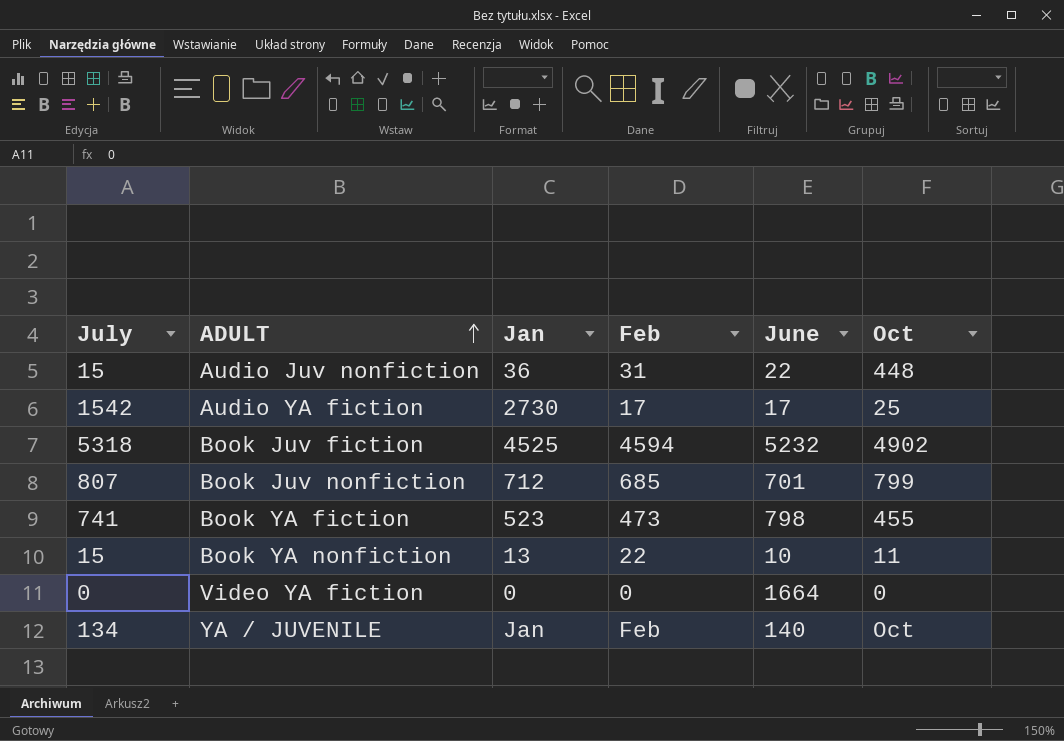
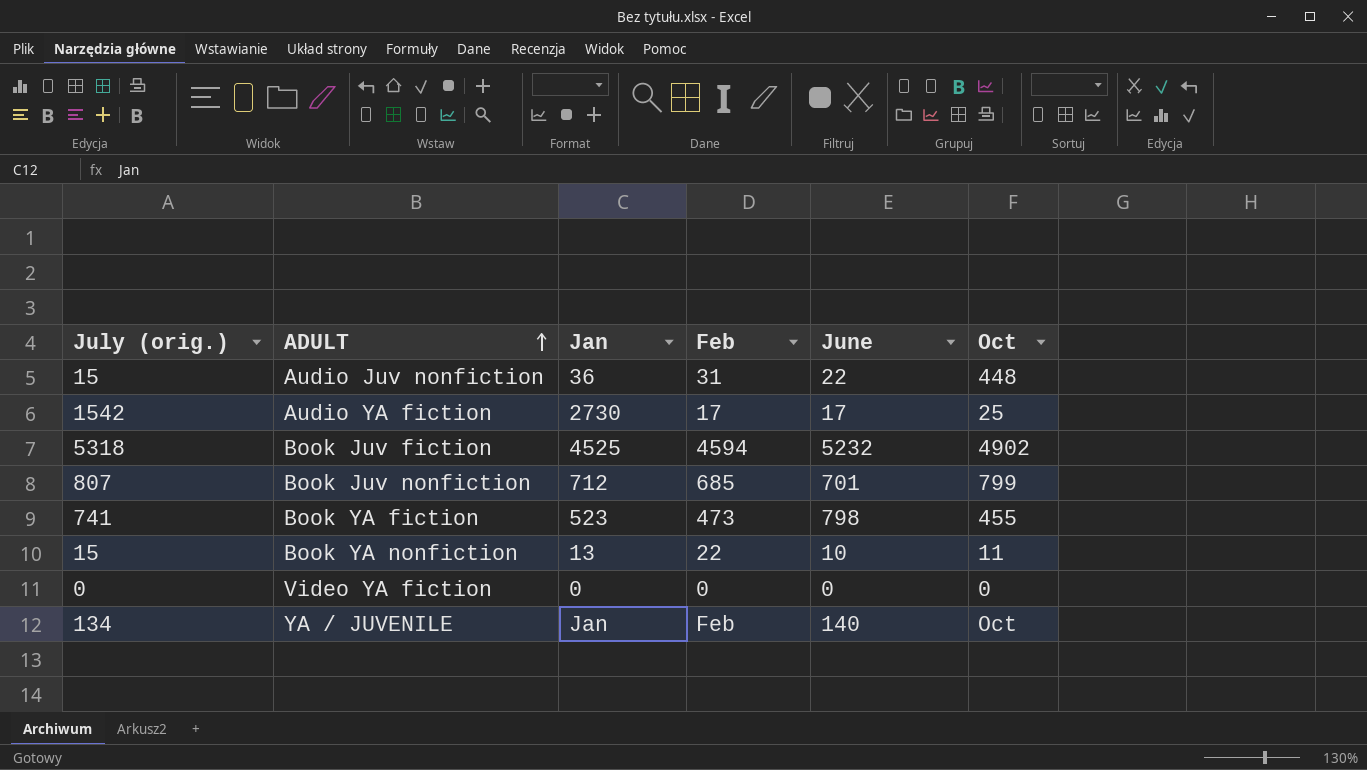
column name: July -> July (orig.)
Video YA fiction | June: 1664 -> 0

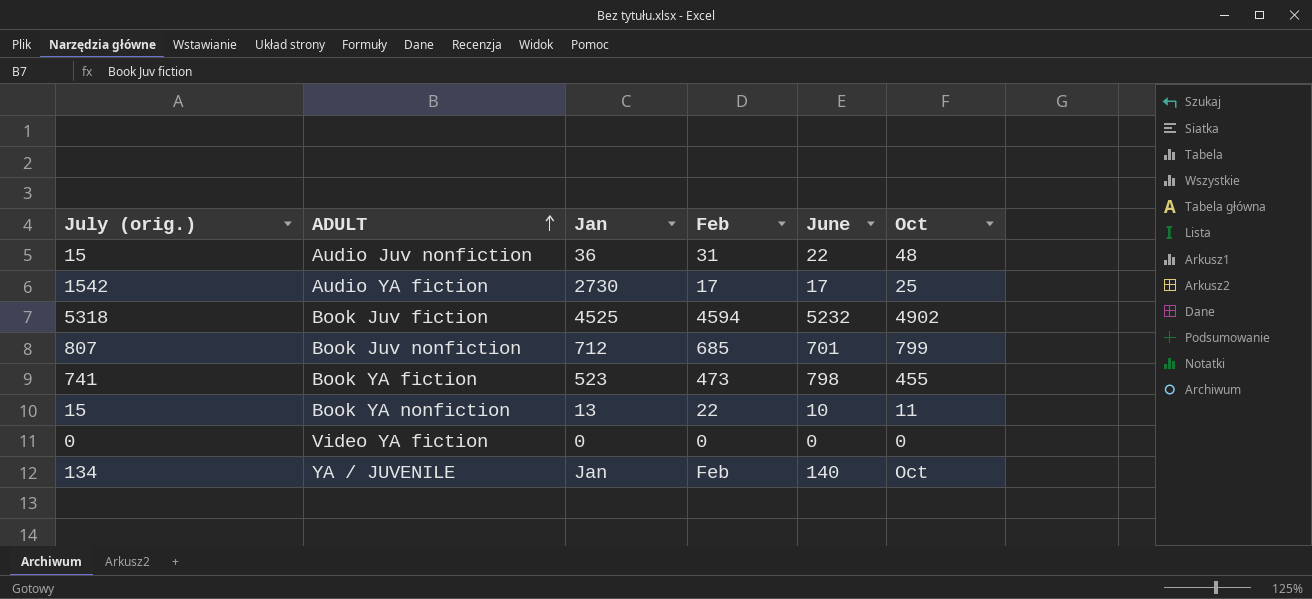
Audio Juv nonfiction | Oct: 448 -> 48

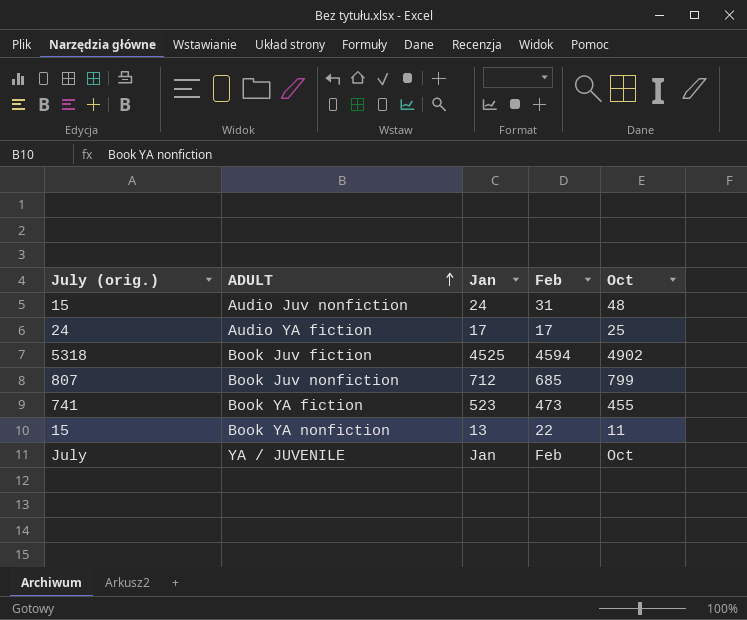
column June | position: 5 -> none
row Video YA fiction: 0 | 0 | 0 | 0 | 0 -> none
Audio Juv nonfiction | Jan: 36 -> 24
Audio YA fiction | July (orig.): 1542 -> 24
Audio YA fiction | Jan: 2730 -> 17
YA / JUVENILE | July (orig.): 134 -> July

